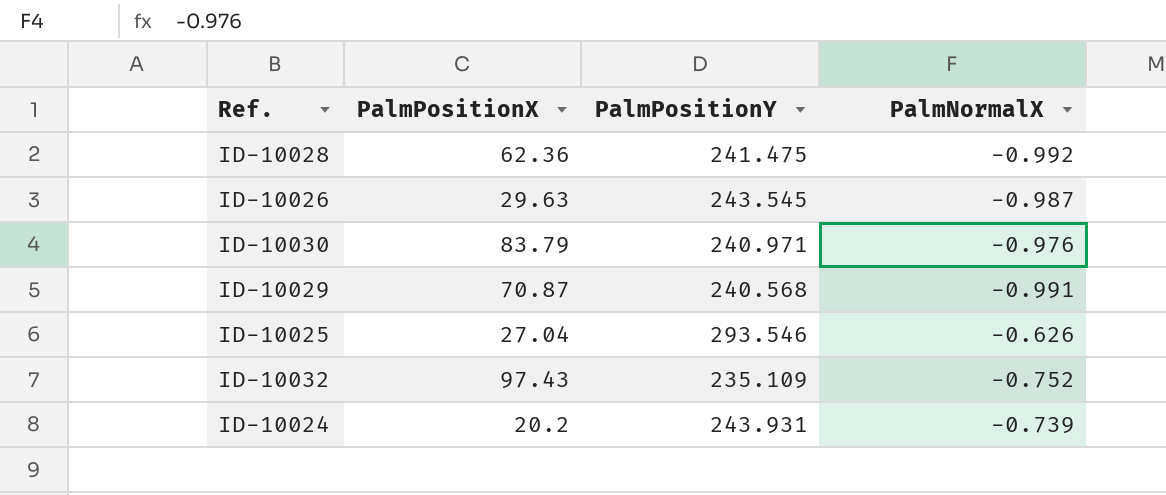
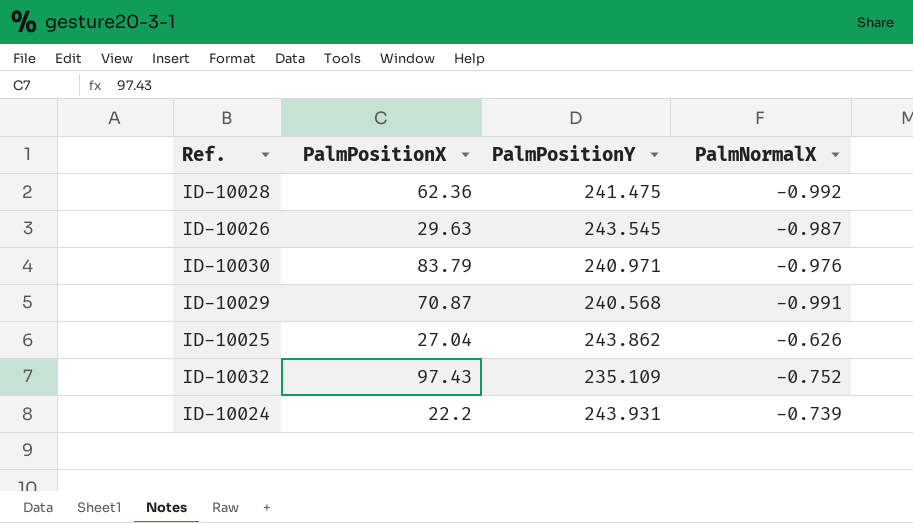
ID-10025 | PalmPositionY: 293.546 -> 243.862
ID-10024 | PalmPositionX: 20.2 -> 22.2

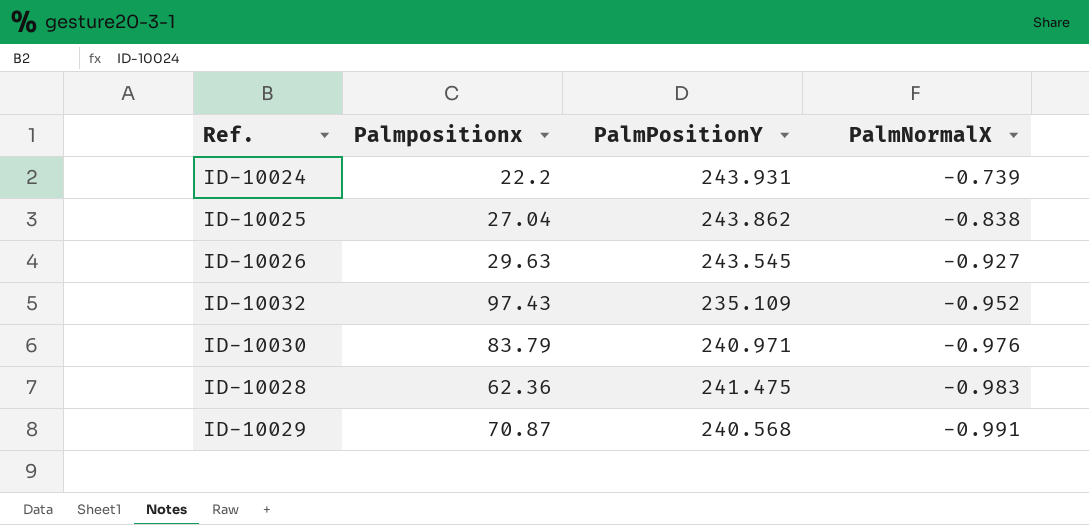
row order: none -> PalmNormalX descending
column name: PalmPositionX -> Palmpositionx
ID-10025 | PalmNormalX: -0.626 -> -0.838
ID-10026 | PalmNormalX: -0.987 -> -0.927
ID-10032 | PalmNormalX: -0.752 -> -0.952
ID-10028 | PalmNormalX: -0.992 -> -0.983

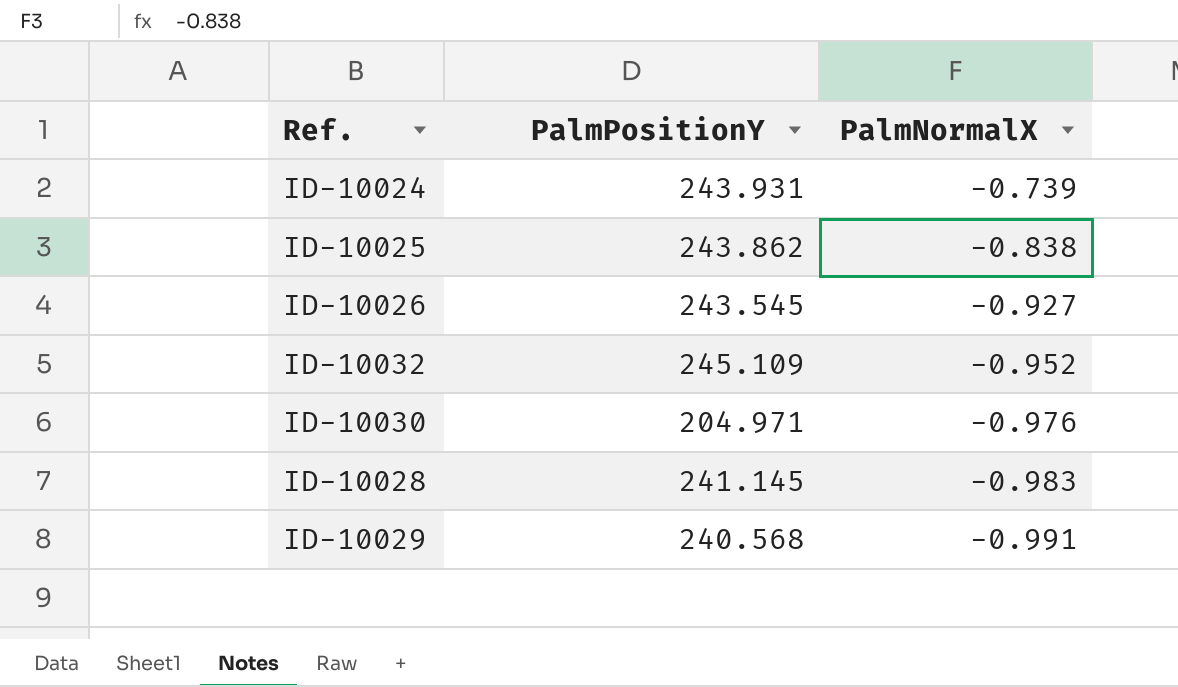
column Palmpositionx | position: 2 -> none
ID-10032 | PalmPositionY: 235.109 -> 245.109
ID-10030 | PalmPositionY: 240.971 -> 204.971
ID-10028 | PalmPositionY: 241.475 -> 241.145

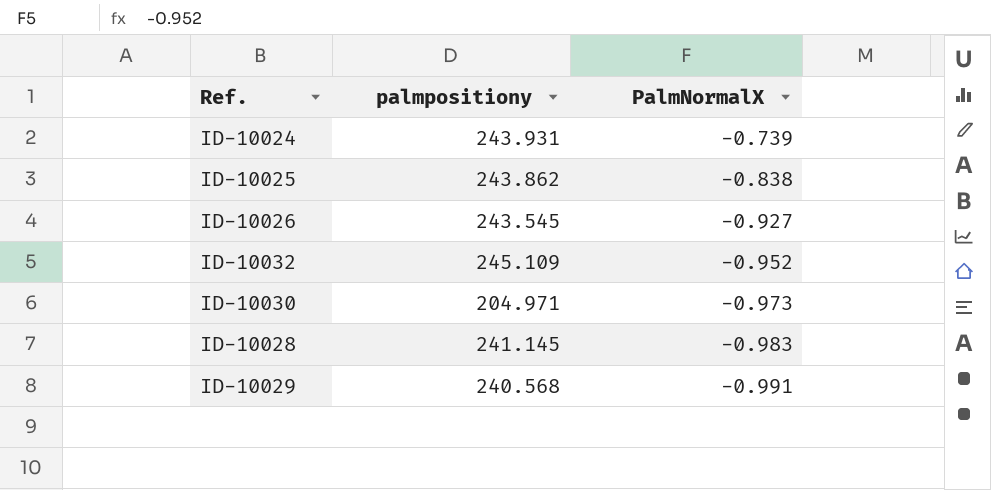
column name: PalmPositionY -> palmpositiony
ID-10030 | PalmNormalX: -0.976 -> -0.973

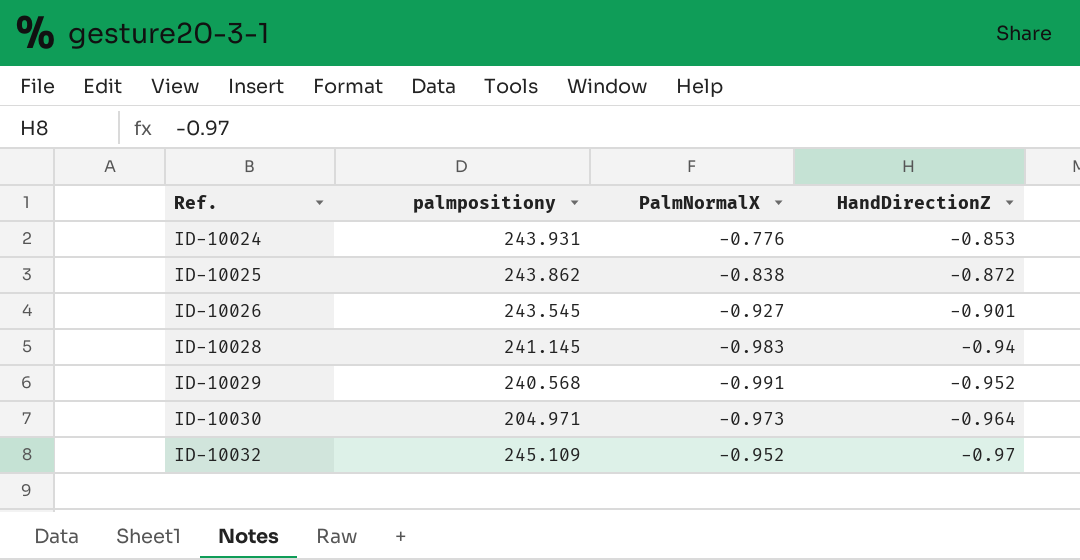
row order: PalmNormalX descending -> Ref. ascending
column HandDirectionZ | position: none -> 4
ID-10024 | PalmNormalX: -0.739 -> -0.776

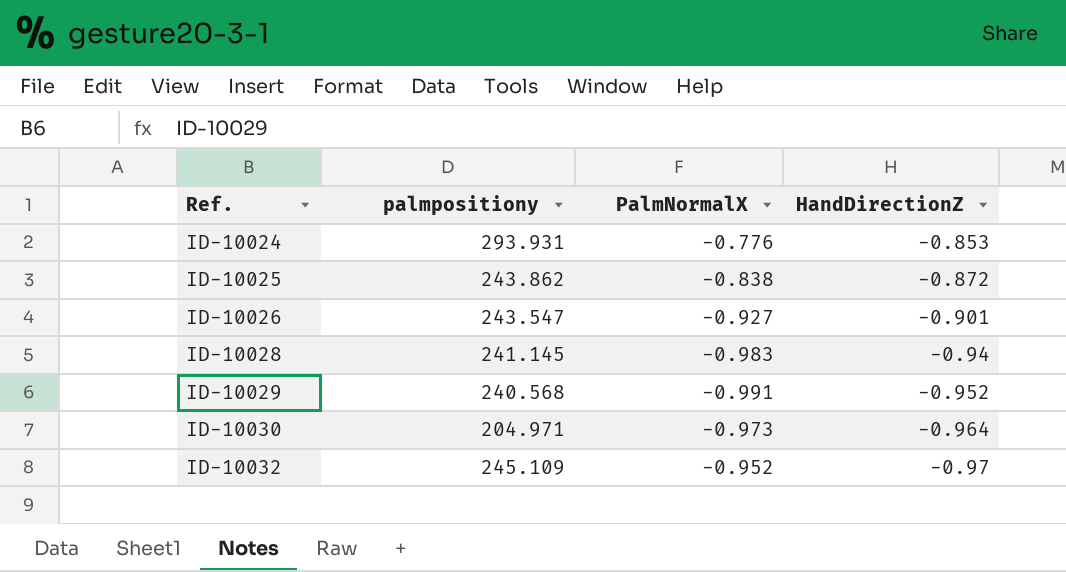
ID-10024 | palmpositiony: 243.931 -> 293.931
ID-10026 | palmpositiony: 243.545 -> 243.547

